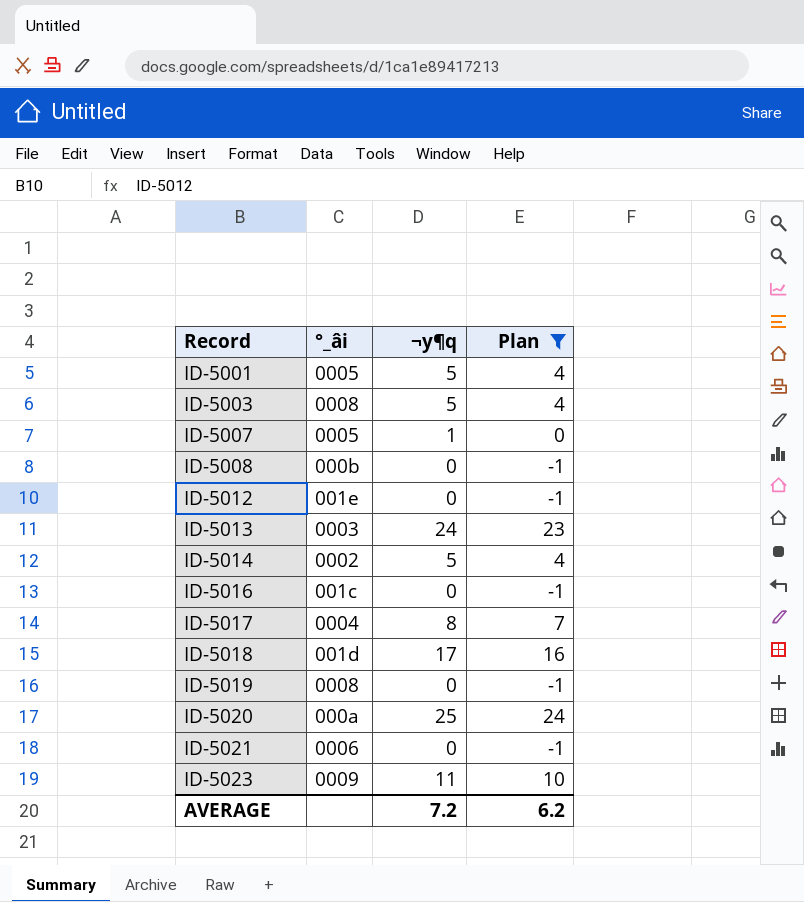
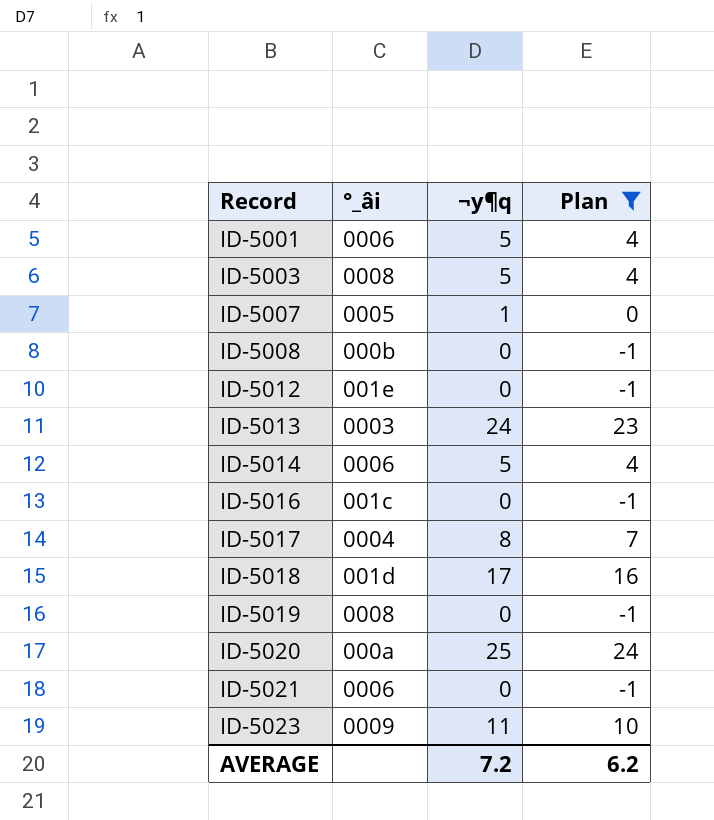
ID-5001 | °_âi: 0005 -> 0006
ID-5014 | °_âi: 0002 -> 0006

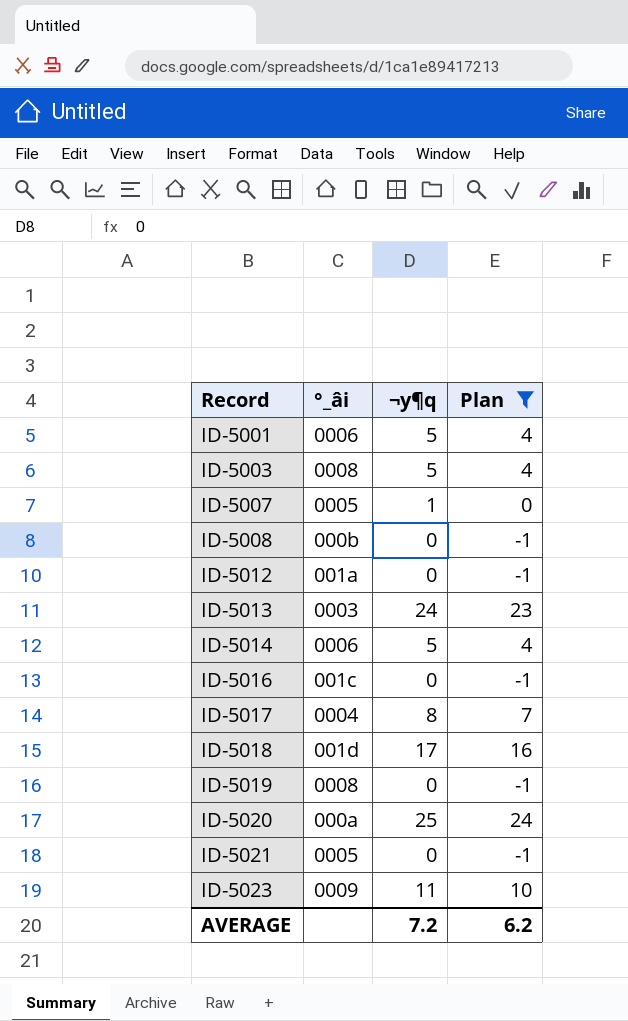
ID-5012 | °_âi: 001e -> 001a
ID-5021 | °_âi: 0006 -> 0005

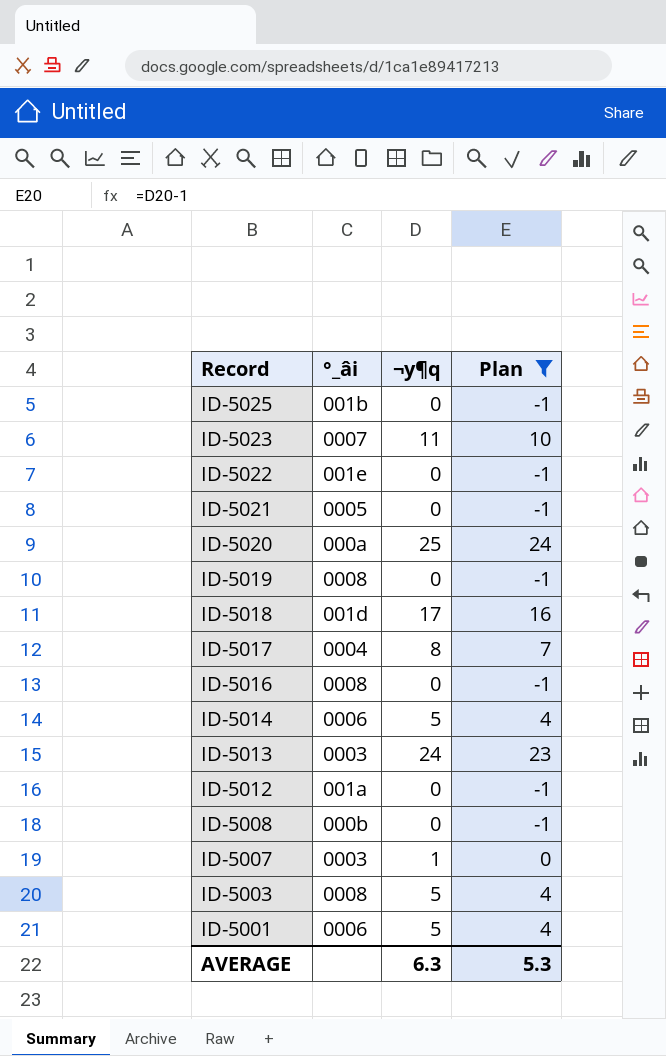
row order: Record ascending -> Record descending
row ID-5025: none -> 001b | 0 | -1
ID-5023 | °_âi: 0009 -> 0007
row ID-5022: none -> 001e | 0 | -1
ID-5016 | °_âi: 001c -> 0008
ID-5007 | °_âi: 0005 -> 0003
AVERAGE | ¬y¶q: 7.2 -> 6.3
AVERAGE | Plan: 6.2 -> 5.3

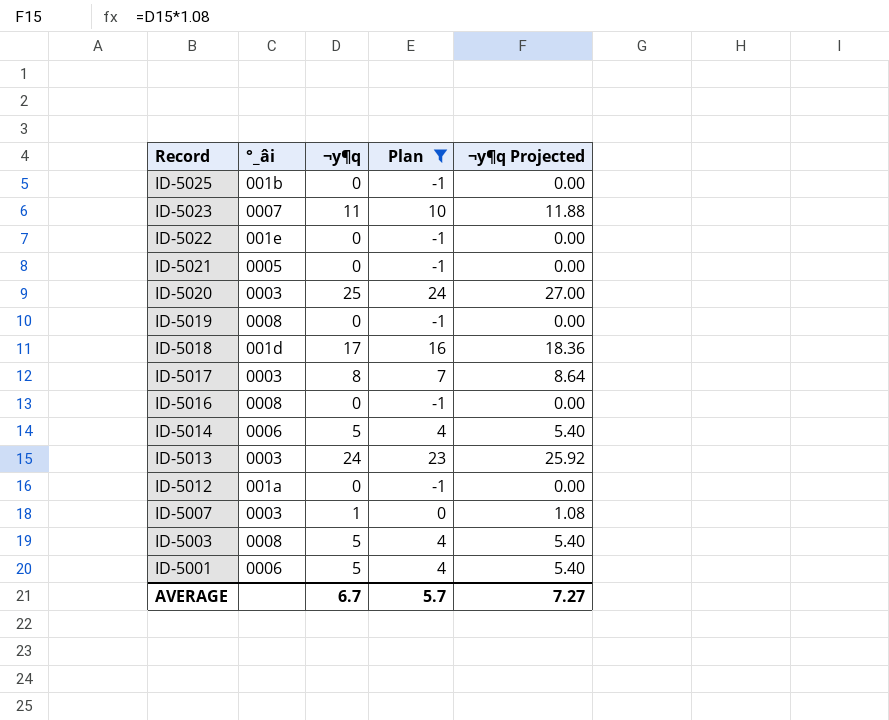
column ¬y¶q Projected | formula: none -> [¬y¶q] * 1.08
row ID-5008: 000b | 0 | -1 -> none
ID-5020 | °_âi: 000a -> 0003
ID-5017 | °_âi: 0004 -> 0003
AVERAGE | ¬y¶q: 6.3 -> 6.7
AVERAGE | Plan: 5.3 -> 5.7

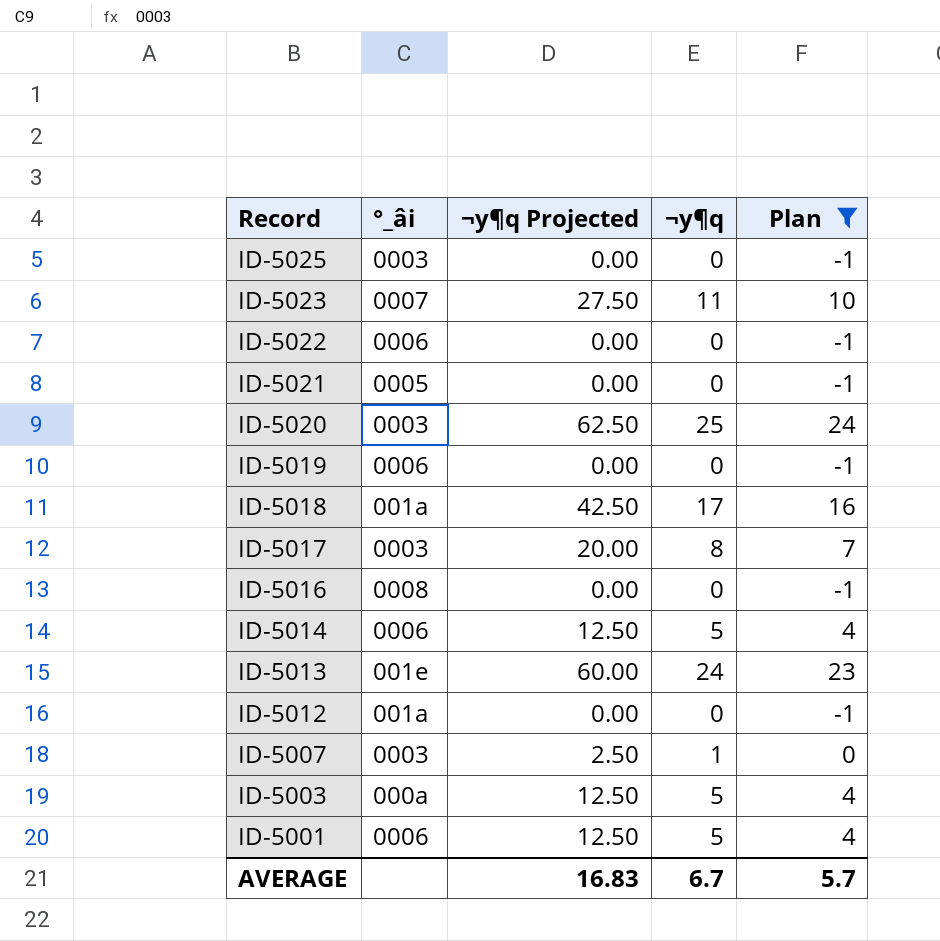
column ¬y¶q Projected | formula: [¬y¶q] * 1.08 -> [¬y¶q] * 2.5
column ¬y¶q Projected | position: 5 -> 3
ID-5025 | °_âi: 001b -> 0003
ID-5022 | °_âi: 001e -> 0006
ID-5019 | °_âi: 0008 -> 0006
ID-5018 | °_âi: 001d -> 001a
ID-5013 | °_âi: 0003 -> 001e
ID-5003 | °_âi: 0008 -> 000a
AVERAGE | ¬y¶q Projected: 7.27 -> 16.83

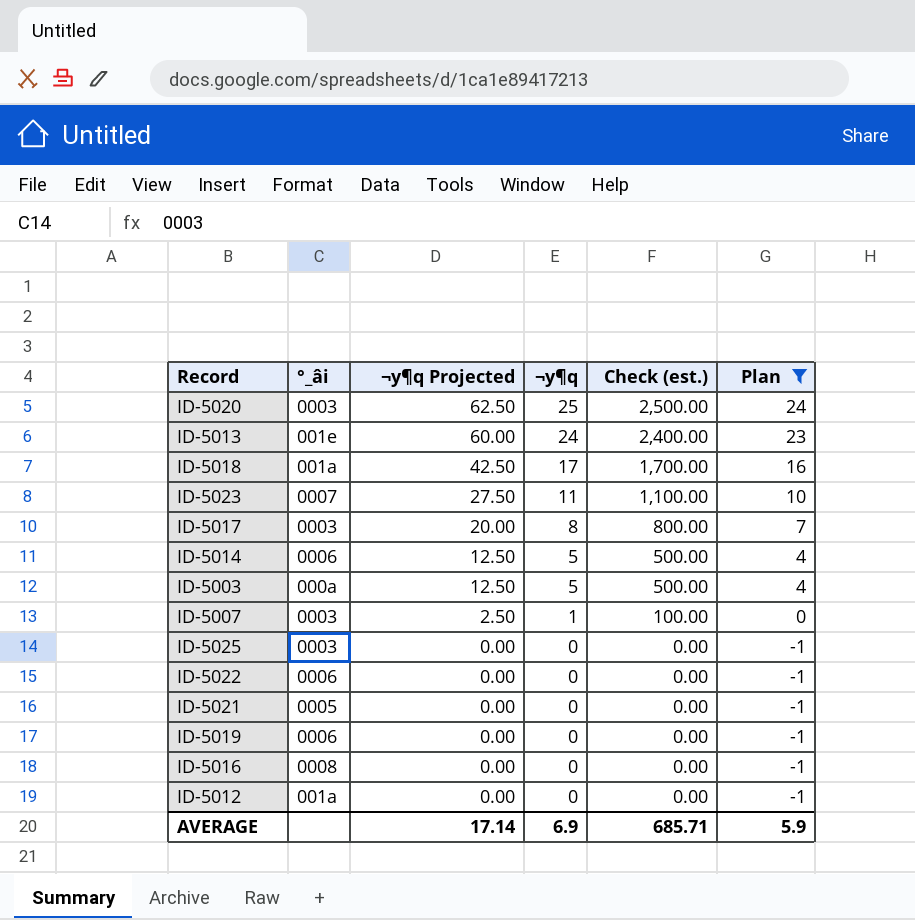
row order: Record descending -> ¬y¶q Projected descending
column Check (est.) | formula: none -> [¬y¶q] * 100
row ID-5001: 0006 | 12.50 | 5 | 4 -> none
AVERAGE | ¬y¶q Projected: 16.83 -> 17.14
AVERAGE | ¬y¶q: 6.7 -> 6.9
AVERAGE | Plan: 5.7 -> 5.9

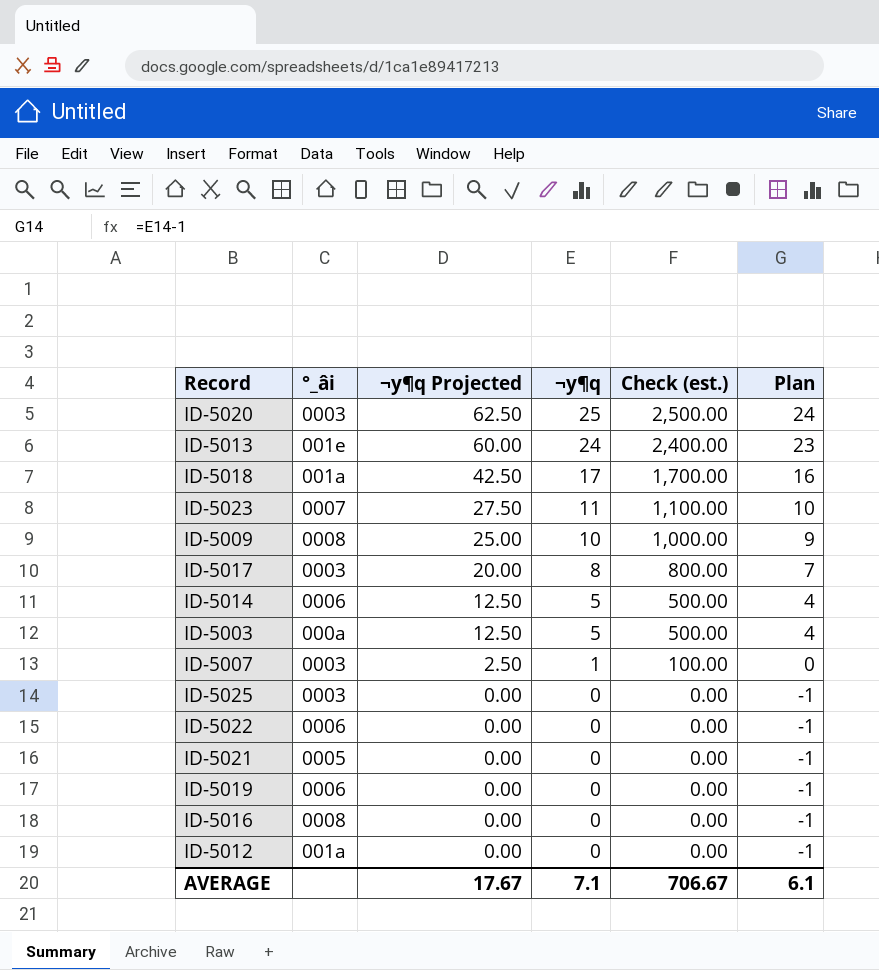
filter: Plan != 9 -> none
AVERAGE | ¬y¶q Projected: 17.14 -> 17.67
AVERAGE | ¬y¶q: 6.9 -> 7.1
AVERAGE | Check (est.): 685.71 -> 706.67
AVERAGE | Plan: 5.9 -> 6.1

